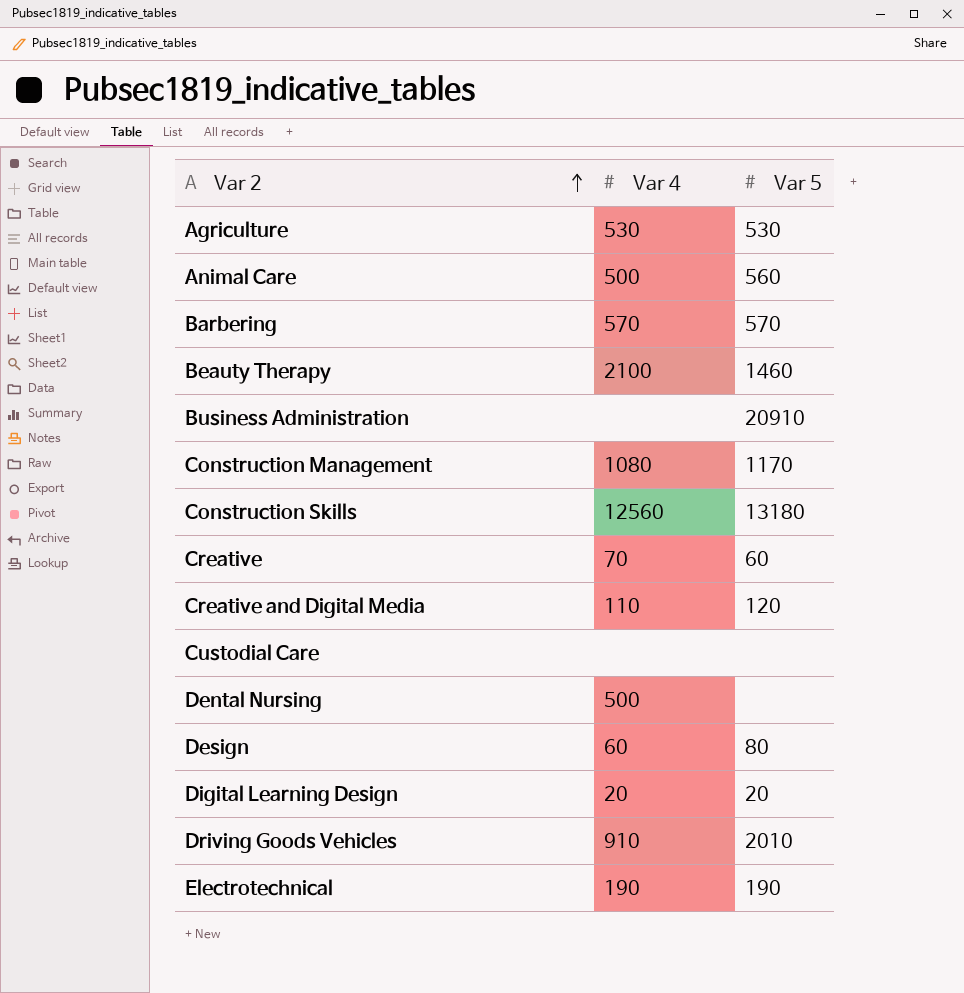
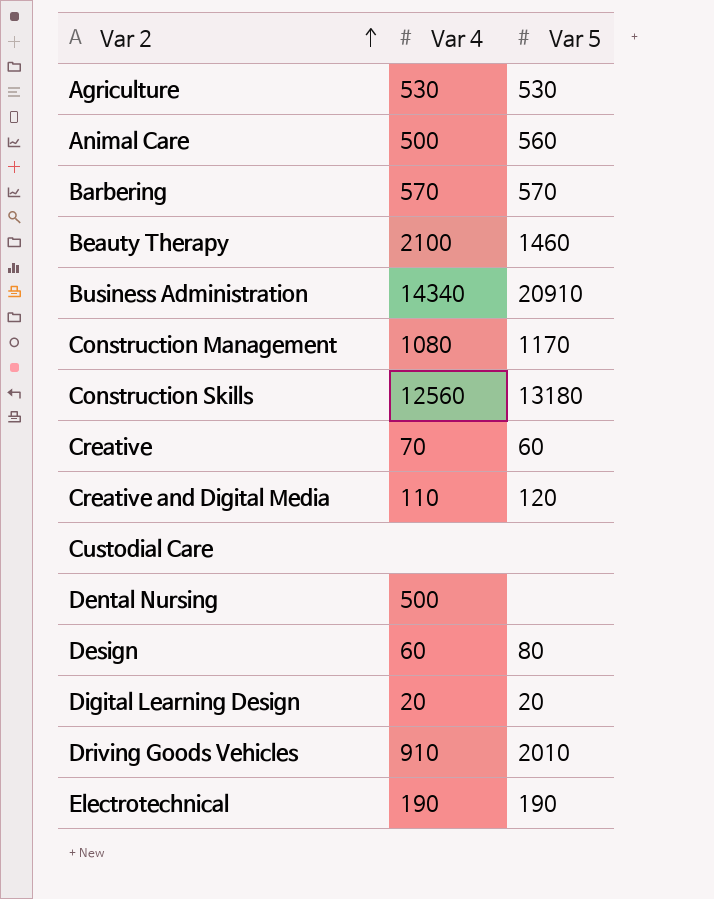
Business Administration | Var 4: none -> 14340

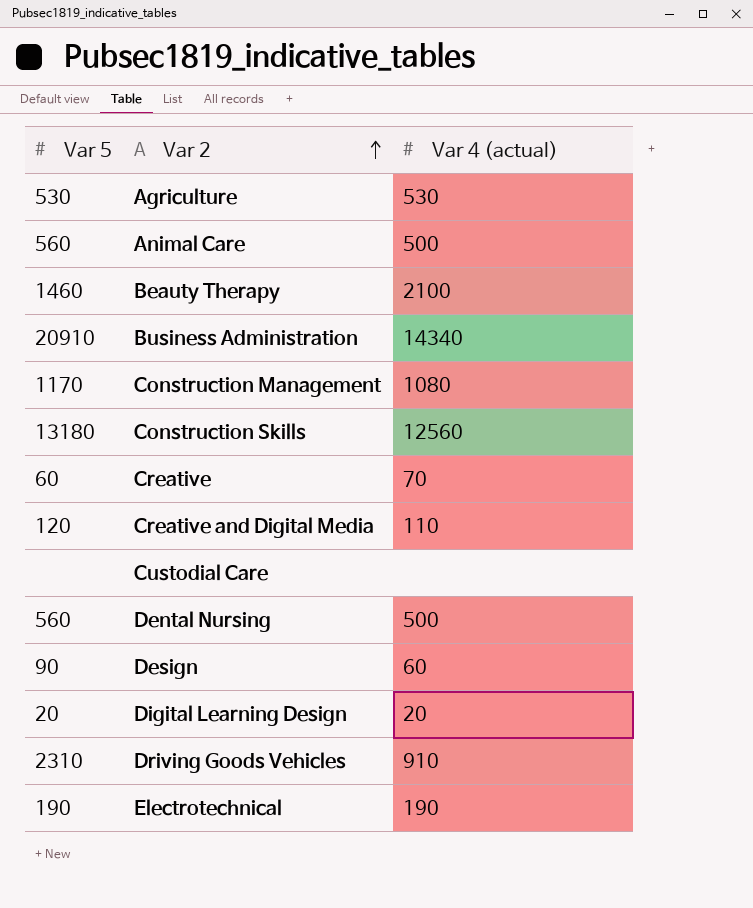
column Var 5 | position: 3 -> 1
column name: Var 4 -> Var 4 (actual)
row Barbering: 570 | 570 -> none
Dental Nursing | Var 5: none -> 560
Design | Var 5: 80 -> 90
Driving Goods Vehicles | Var 5: 2010 -> 2310

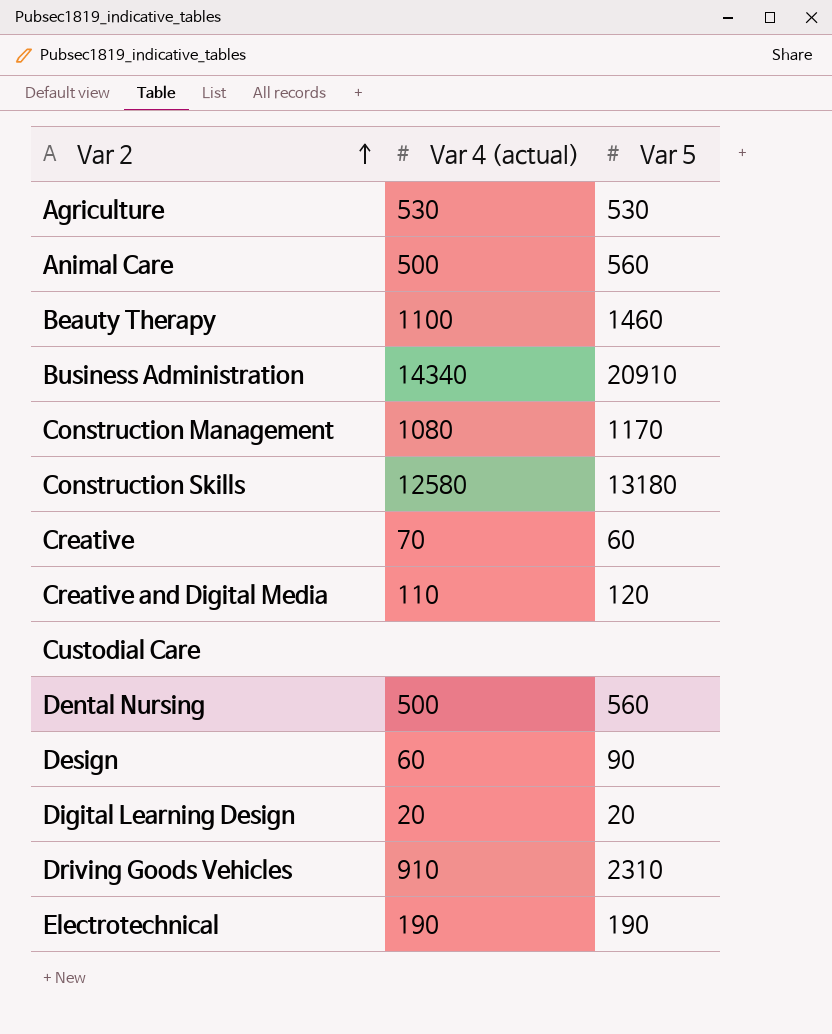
column Var 5 | position: 1 -> 3
Beauty Therapy | Var 4 (actual): 2100 -> 1100
Construction Skills | Var 4 (actual): 12560 -> 12580

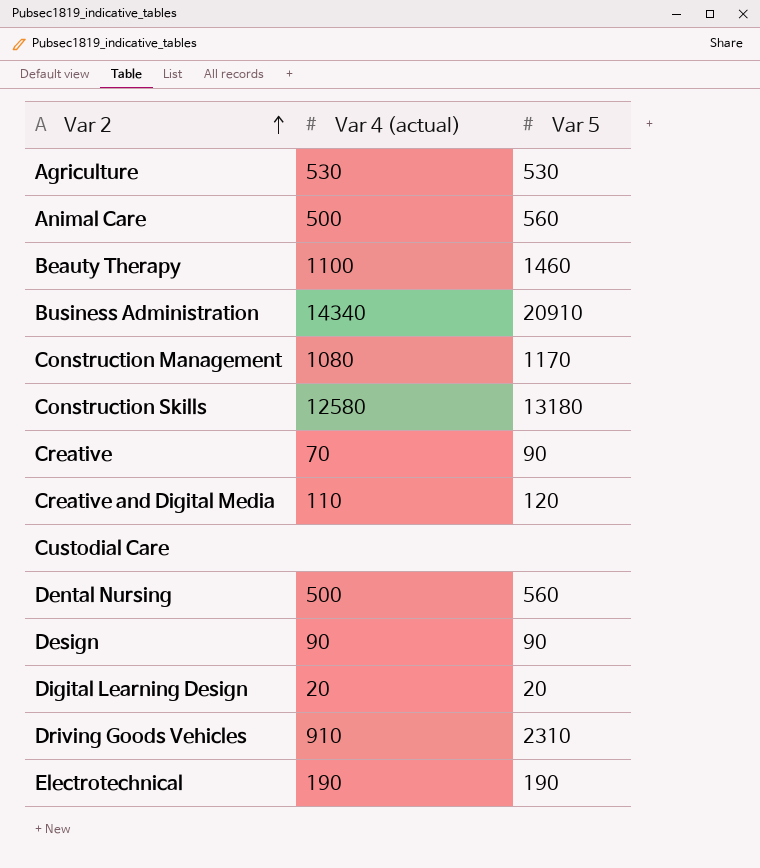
Creative | Var 5: 60 -> 90
Design | Var 4 (actual): 60 -> 90

